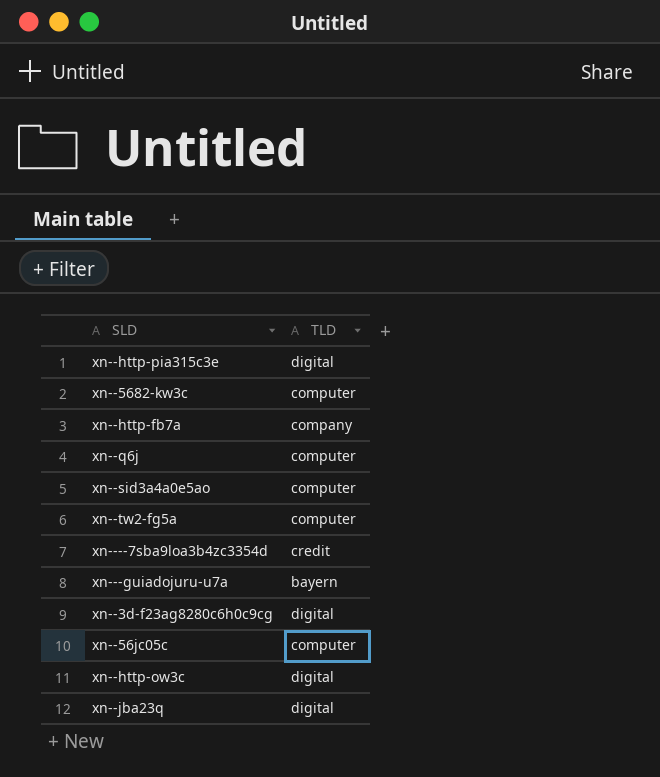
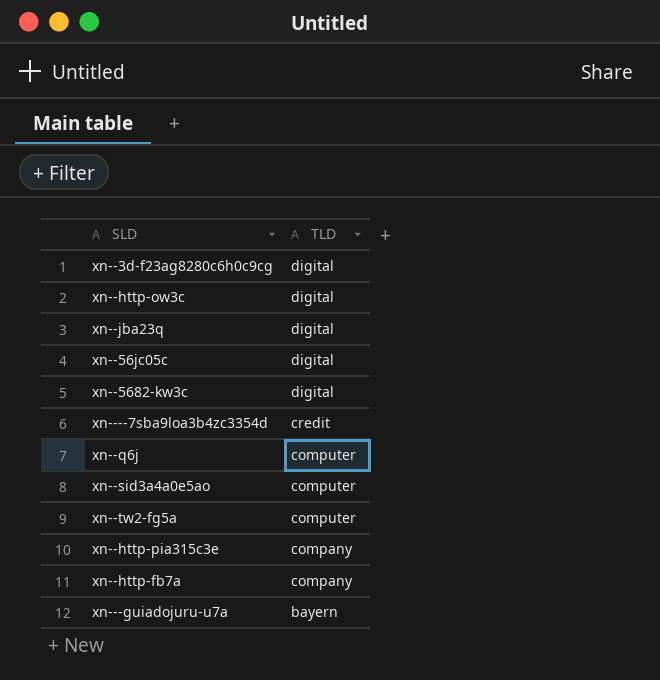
row order: none -> TLD descending
xn--56jc05c | TLD: computer -> digital
xn--5682-kw3c | TLD: computer -> digital
xn--http-pia315c3e | TLD: digital -> company

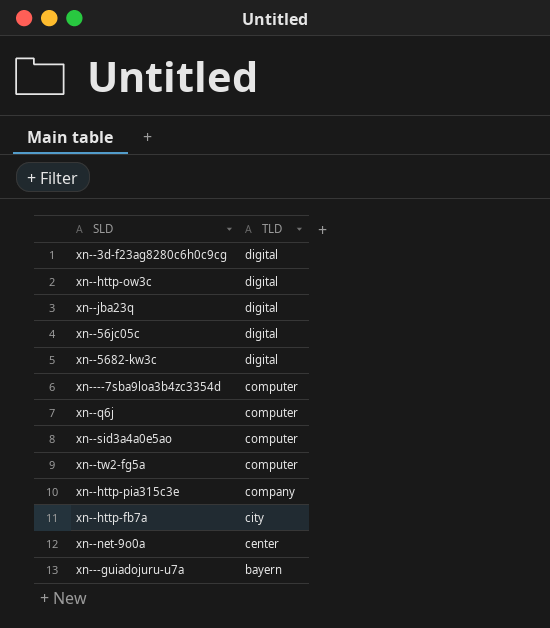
xn----7sba9loa3b4zc3354d | TLD: credit -> computer
xn--http-fb7a | TLD: company -> city
row xn--net-9o0a: none -> center

